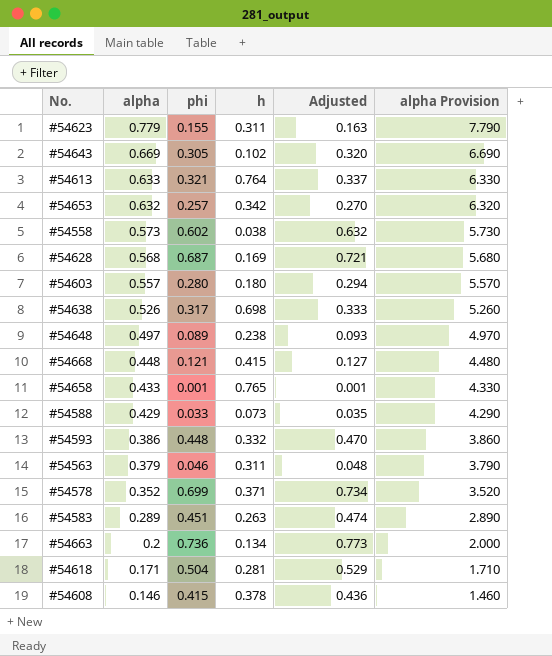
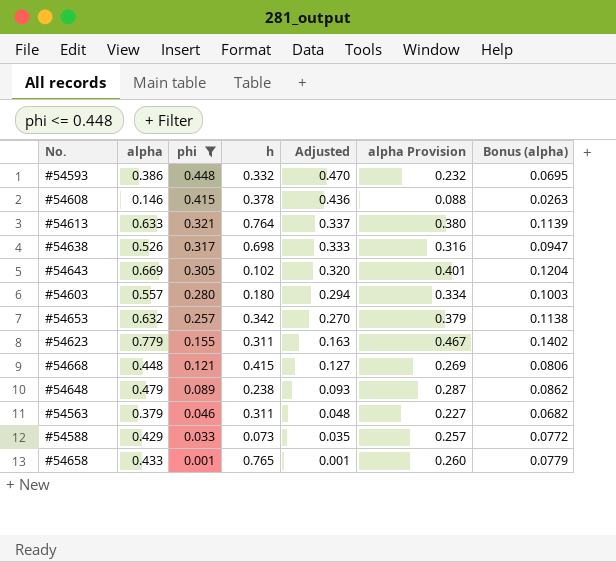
filter: none -> phi <= 0.448
row order: alpha descending -> phi descending
column alpha Provision | formula: [alpha] * 10 -> [alpha] * 0.6
column Bonus (alpha) | formula: none -> [alpha] * 0.18
#54648 | alpha: 0.497 -> 0.479

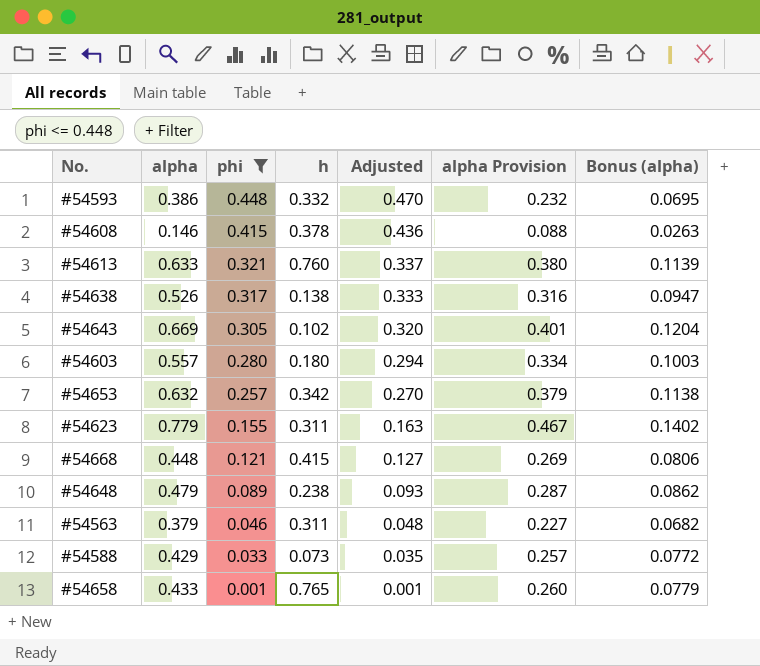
#54613 | h: 0.764 -> 0.760
#54638 | h: 0.698 -> 0.138

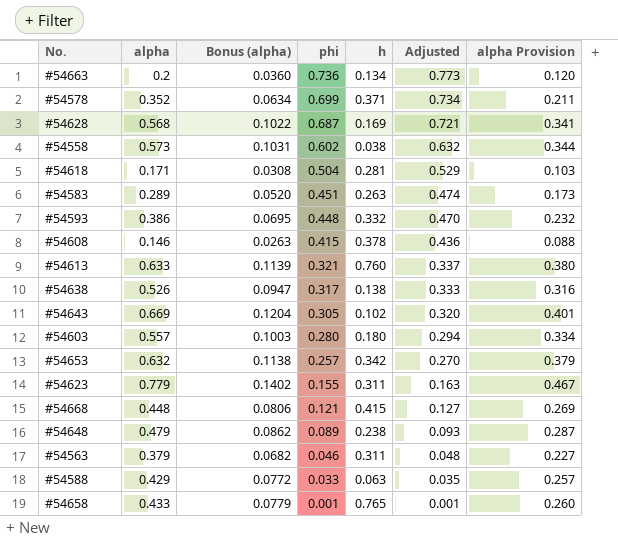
filter: phi <= 0.448 -> none
column Bonus (alpha) | position: 7 -> 3
#54588 | h: 0.073 -> 0.063

